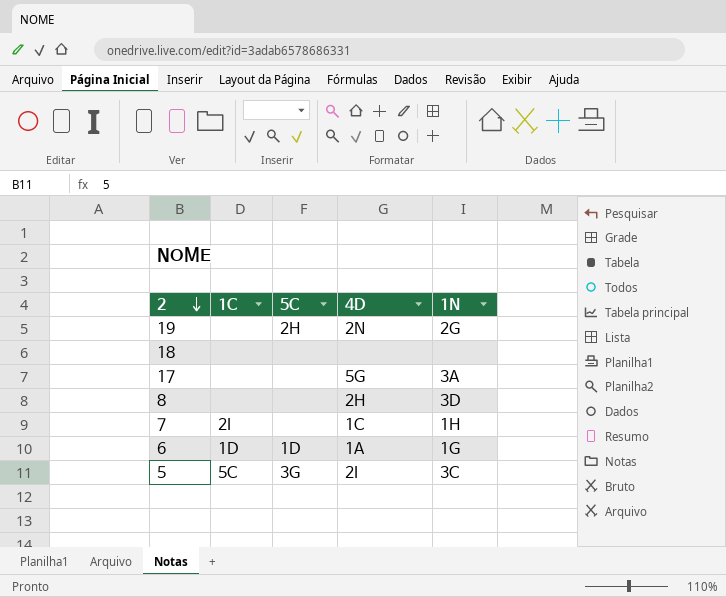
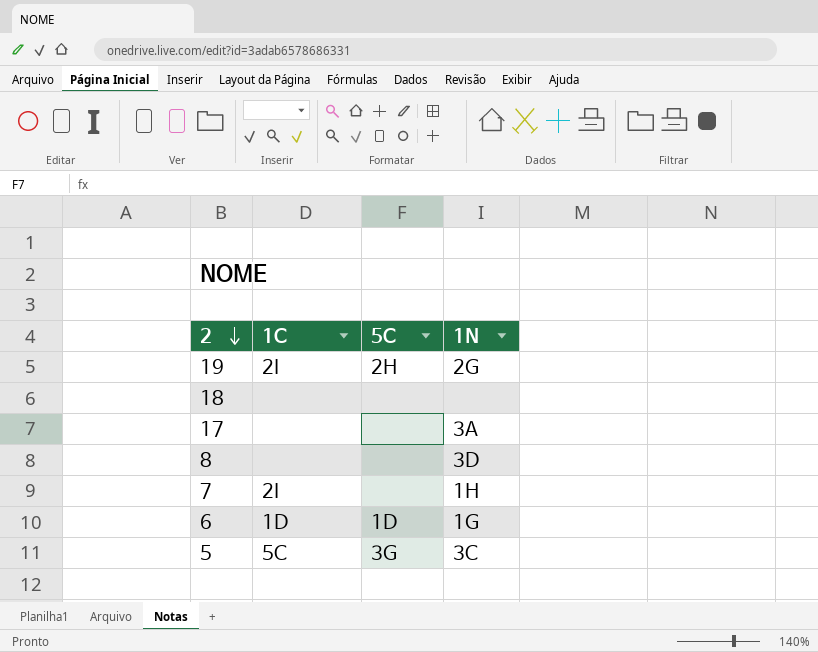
column 4D | position: 4 -> none
19 | 1C: none -> 2I

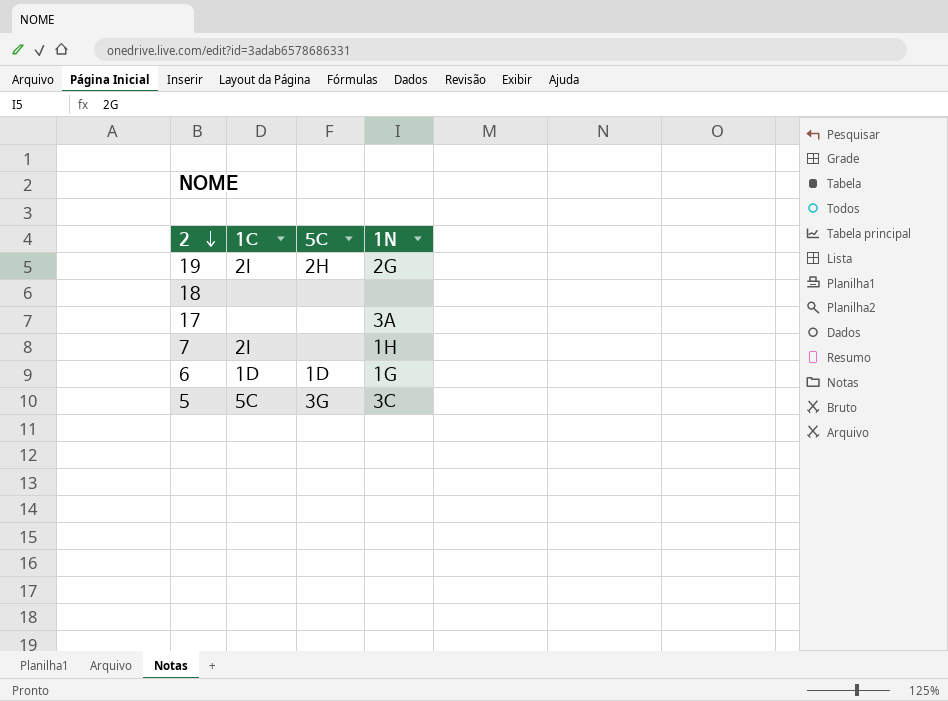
row 8: none | none | 3D -> none

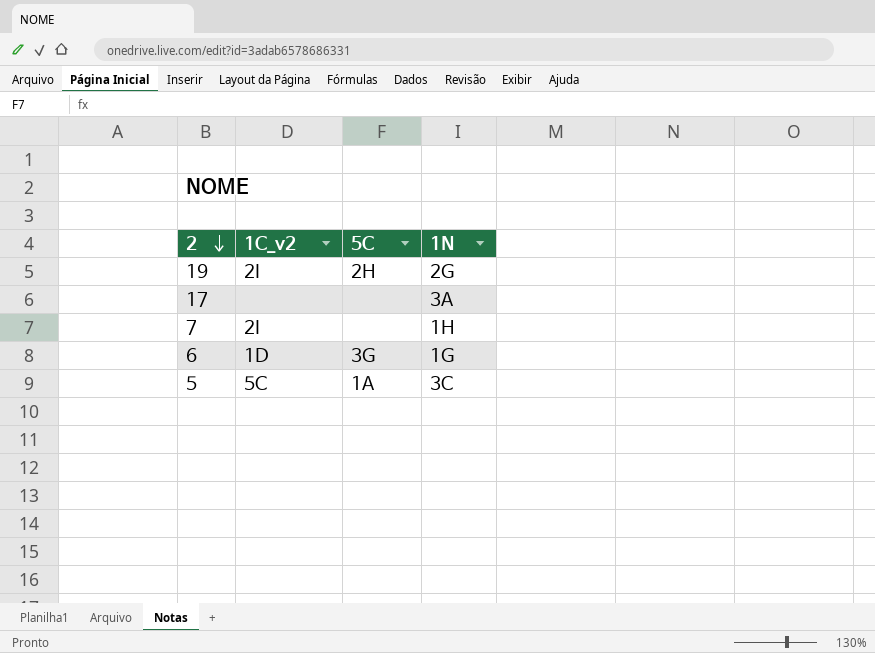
column name: 1C -> 1C_v2
row 18: none | none | none -> none
6 | 5C: 1D -> 3G
5 | 5C: 3G -> 1A

